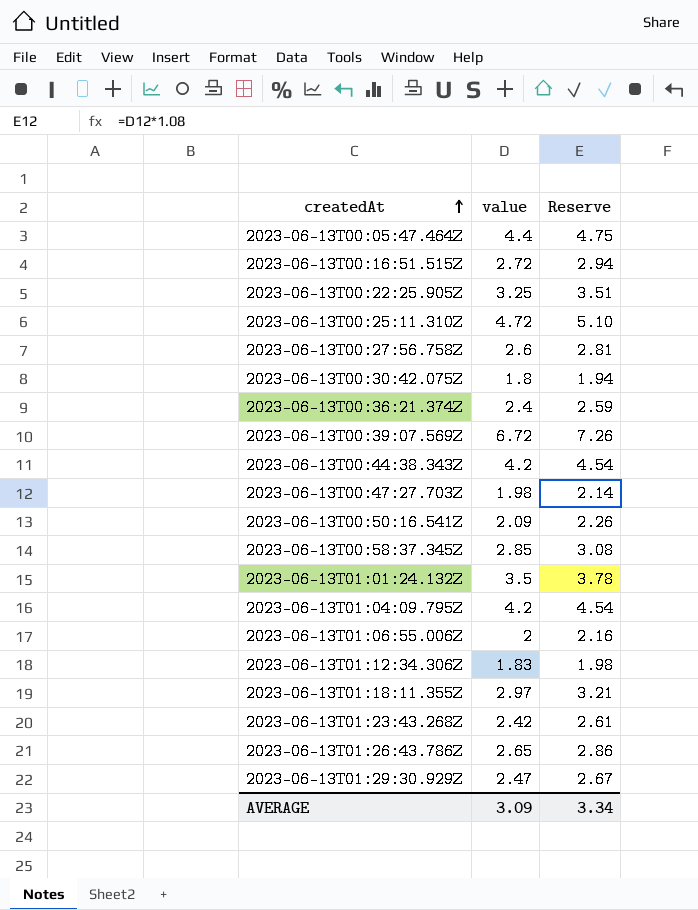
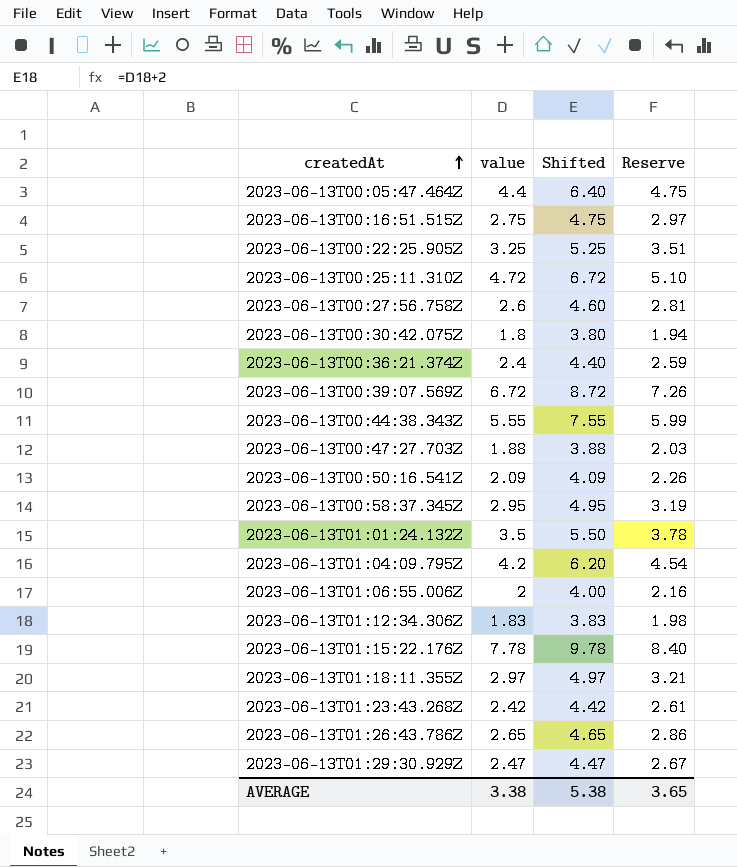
column Shifted | formula: none -> [value] + 2
2023-06-13T00:16:51.515Z | value: 2.72 -> 2.75
2023-06-13T00:16:51.515Z | Reserve: 2.94 -> 2.97
2023-06-13T00:44:38.343Z | value: 4.2 -> 5.55
2023-06-13T00:44:38.343Z | Reserve: 4.54 -> 5.99
2023-06-13T00:47:27.703Z | value: 1.98 -> 1.88
2023-06-13T00:47:27.703Z | Reserve: 2.14 -> 2.03
2023-06-13T00:58:37.345Z | value: 2.85 -> 2.95
2023-06-13T00:58:37.345Z | Reserve: 3.08 -> 3.19
row 2023-06-13T01:15:22.176Z: none -> 7.78 | 9.78 | 8.40
AVERAGE | value: 3.09 -> 3.38
AVERAGE | Reserve: 3.34 -> 3.65

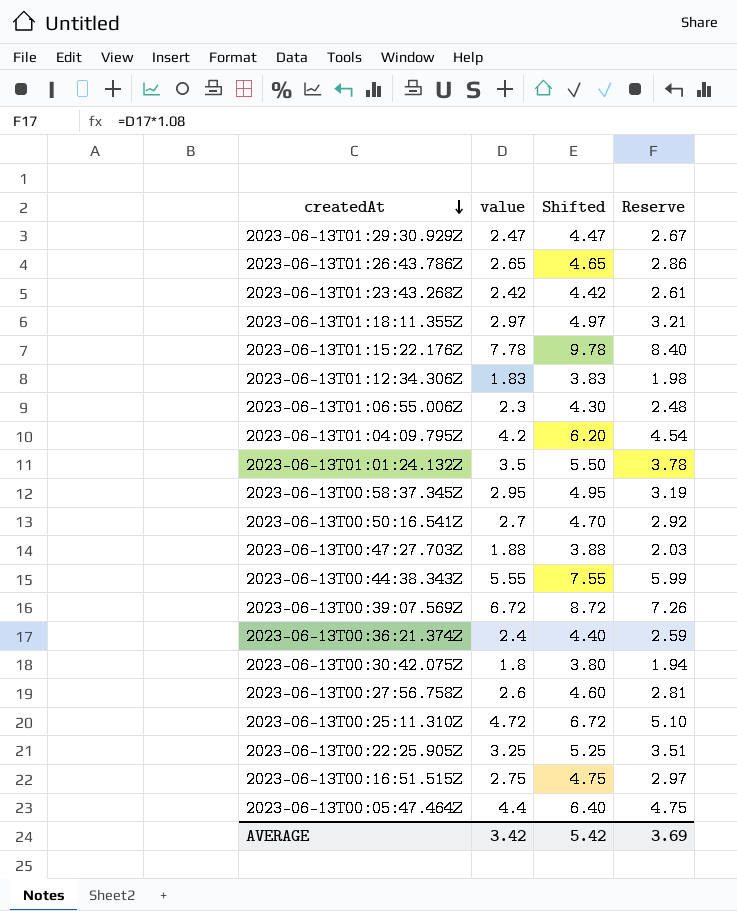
row order: createdAt ascending -> createdAt descending
2023-06-13T01:06:55.006Z | value: 2 -> 2.3
2023-06-13T01:06:55.006Z | Shifted: 4.00 -> 4.30
2023-06-13T01:06:55.006Z | Reserve: 2.16 -> 2.48
2023-06-13T00:50:16.541Z | value: 2.09 -> 2.7
2023-06-13T00:50:16.541Z | Shifted: 4.09 -> 4.70
2023-06-13T00:50:16.541Z | Reserve: 2.26 -> 2.92
AVERAGE | value: 3.38 -> 3.42
AVERAGE | Shifted: 5.38 -> 5.42
AVERAGE | Reserve: 3.65 -> 3.69

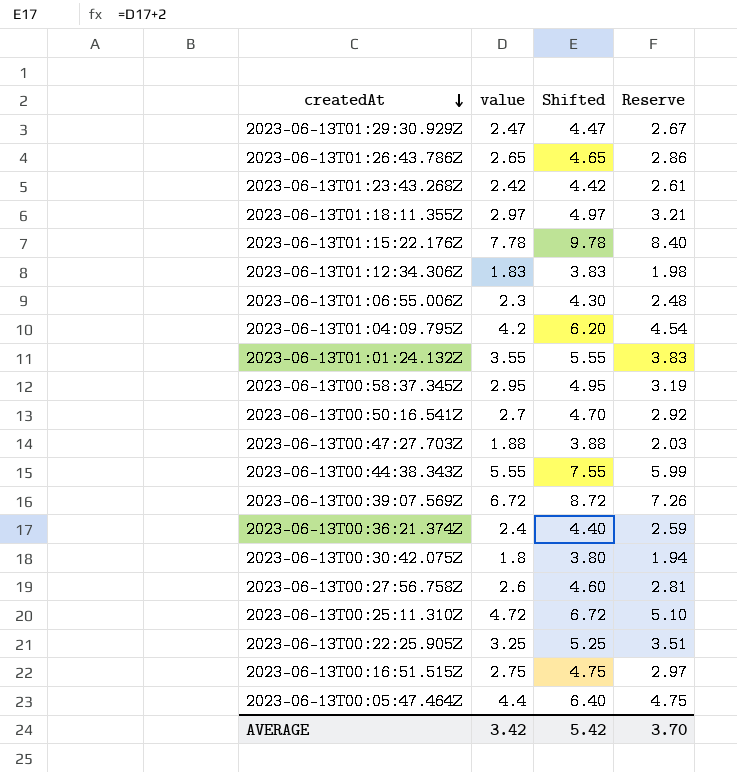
2023-06-13T01:01:24.132Z | value: 3.5 -> 3.55
2023-06-13T01:01:24.132Z | Shifted: 5.50 -> 5.55
2023-06-13T01:01:24.132Z | Reserve: 3.78 -> 3.83
AVERAGE | Reserve: 3.69 -> 3.70

